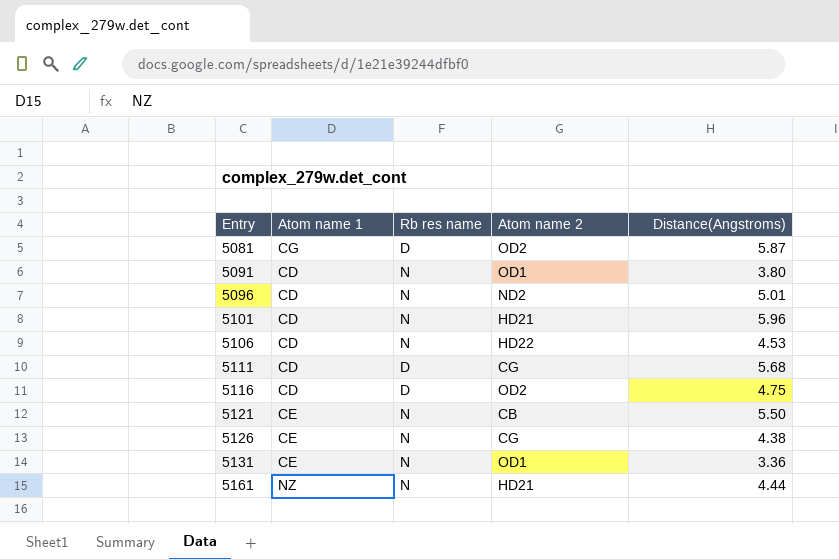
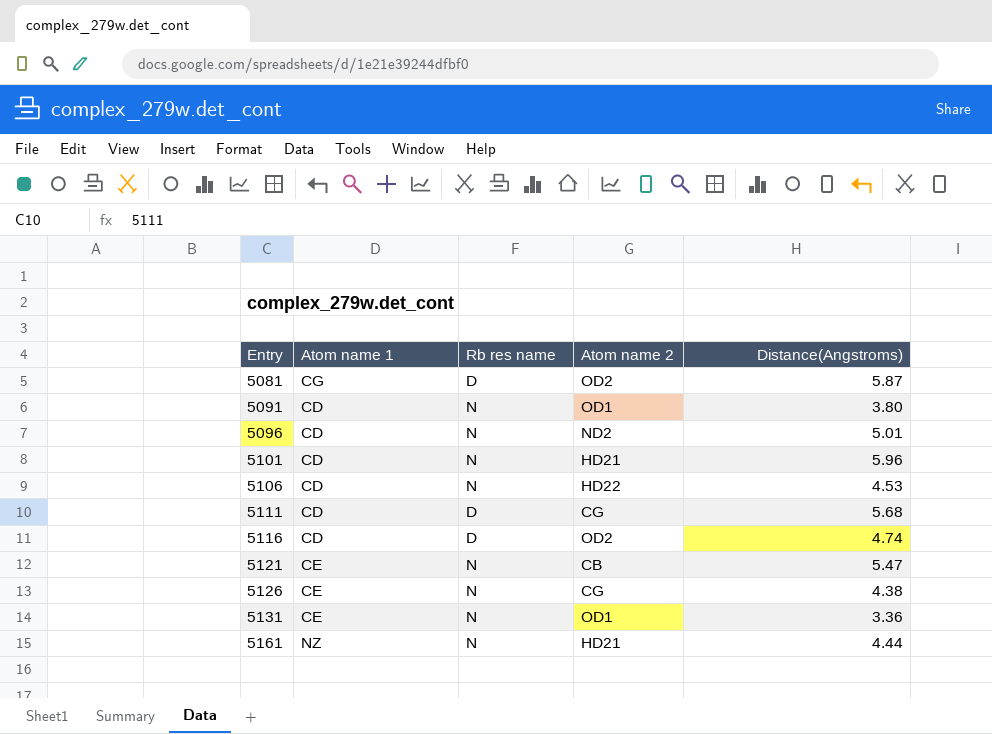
5116 | Distance(Angstroms): 4.75 -> 4.74
5121 | Distance(Angstroms): 5.50 -> 5.47

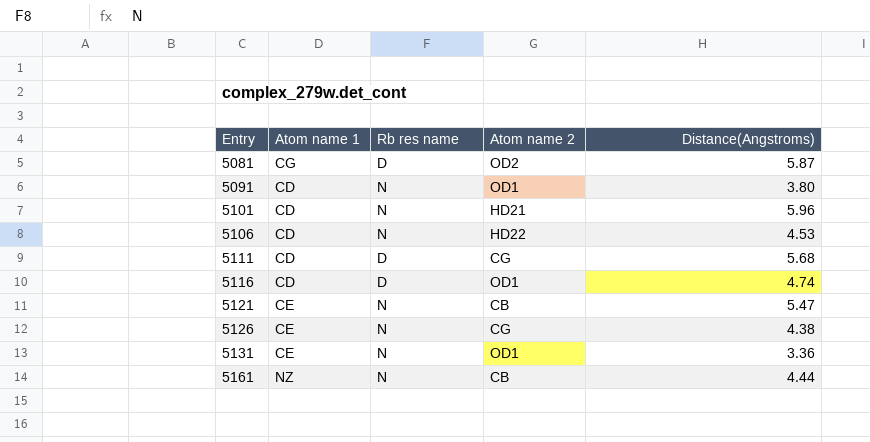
row 5096: CD | N | ND2 | 5.01 -> none
5116 | Atom name 2: OD2 -> OD1
5161 | Atom name 2: HD21 -> CB

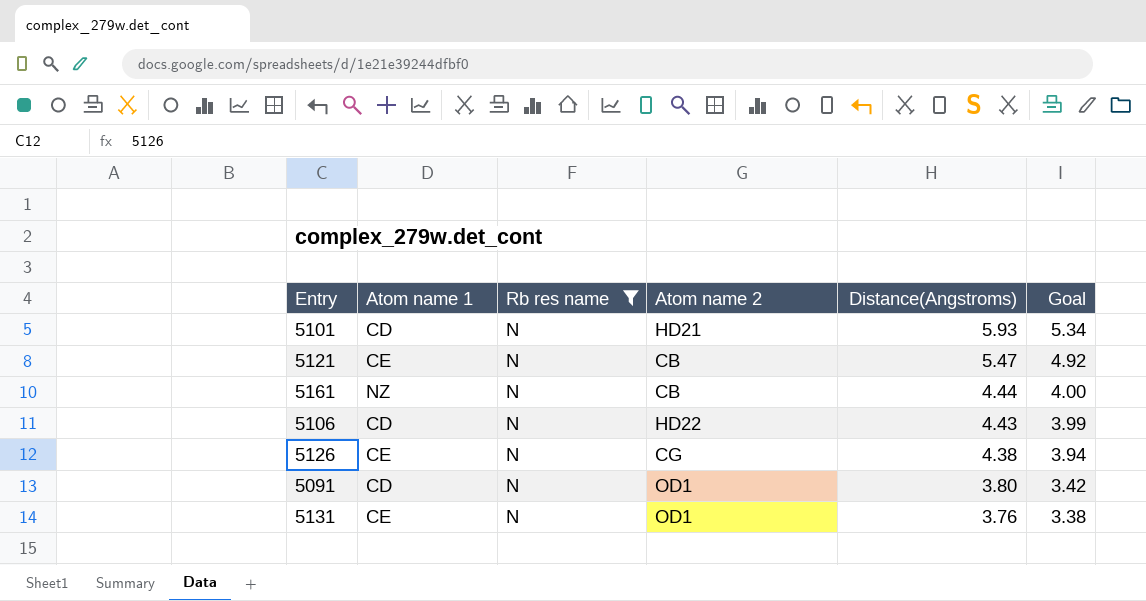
filter: none -> Rb res name = N
row order: Entry ascending -> Distance(Angstroms) descending
column Goal | formula: none -> [Distance(Angstroms)] * 0.9
5101 | Distance(Angstroms): 5.96 -> 5.93
5106 | Distance(Angstroms): 4.53 -> 4.43
5131 | Distance(Angstroms): 3.36 -> 3.76

